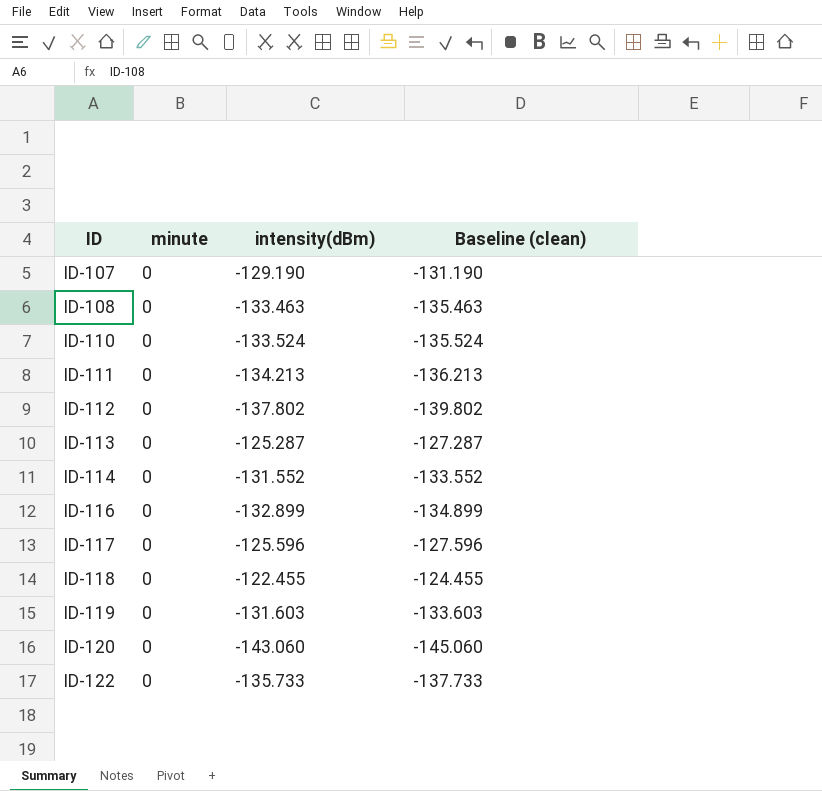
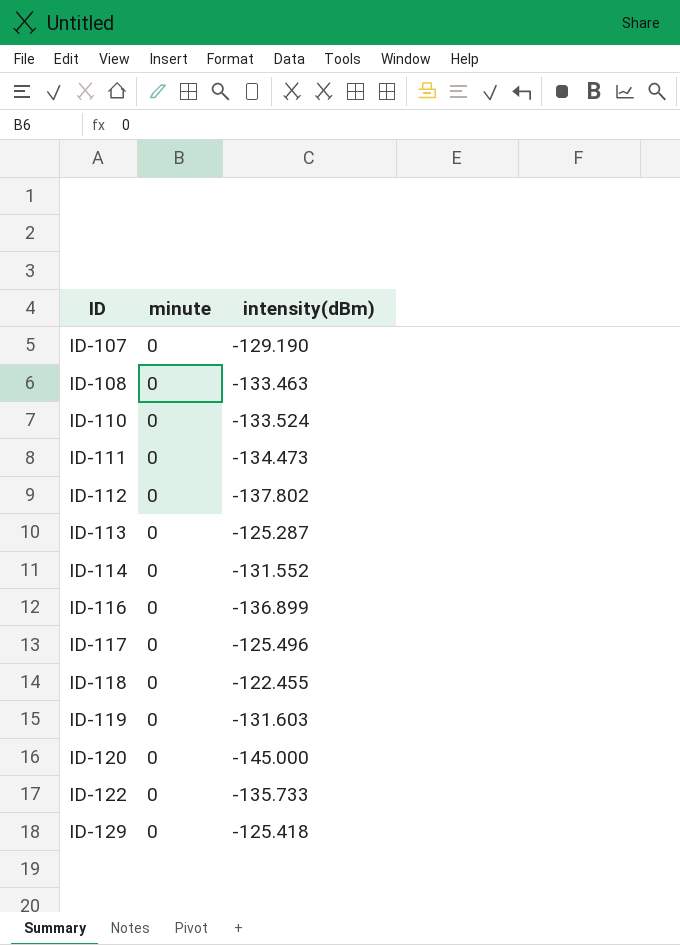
column Baseline (clean) | formula: [intensity(dBm)] - 2 -> none
ID-111 | intensity(dBm): -134.213 -> -134.473
ID-116 | intensity(dBm): -132.899 -> -136.899
ID-117 | intensity(dBm): -125.596 -> -125.496
ID-120 | intensity(dBm): -143.060 -> -145.000
row ID-129: none -> 0 | -125.418

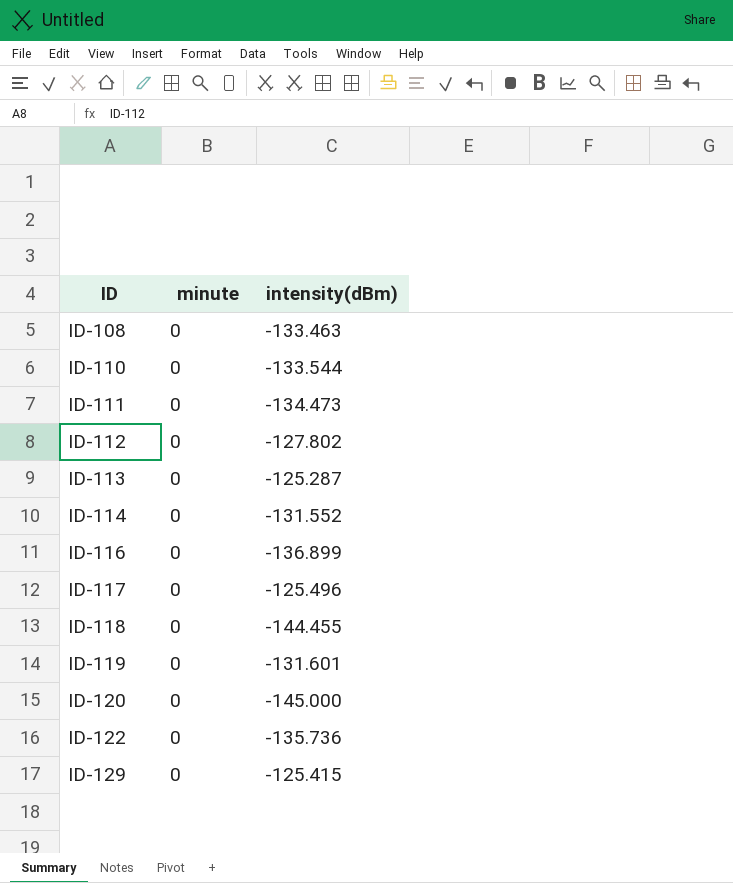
row ID-107: 0 | -129.190 -> none
ID-110 | intensity(dBm): -133.524 -> -133.544
ID-112 | intensity(dBm): -137.802 -> -127.802
ID-118 | intensity(dBm): -122.455 -> -144.455
ID-119 | intensity(dBm): -131.603 -> -131.601
ID-122 | intensity(dBm): -135.733 -> -135.736
ID-129 | intensity(dBm): -125.418 -> -125.415

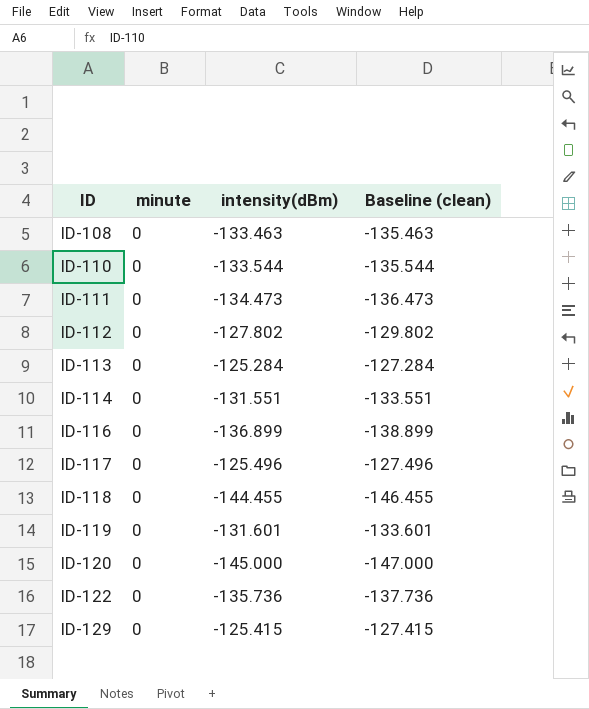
column Baseline (clean) | formula: none -> [intensity(dBm)] - 2
ID-113 | intensity(dBm): -125.287 -> -125.284
ID-114 | intensity(dBm): -131.552 -> -131.551

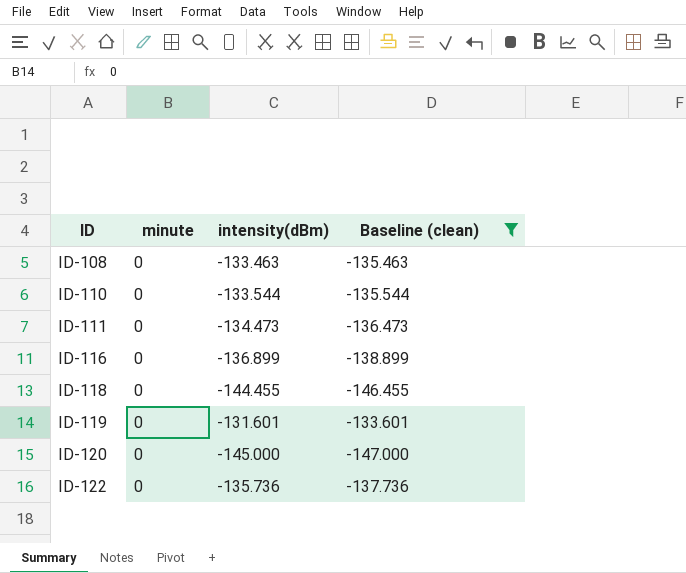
filter: none -> Baseline (clean) <= -133.601

